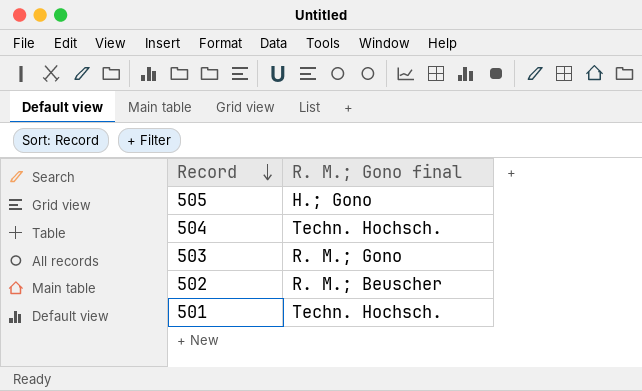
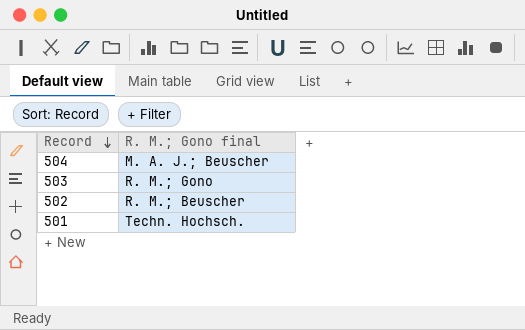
row 505: H.; Gono -> none
504 | R. M.; Gono final: Techn. Hochsch. -> M. A. J.; Beuscher

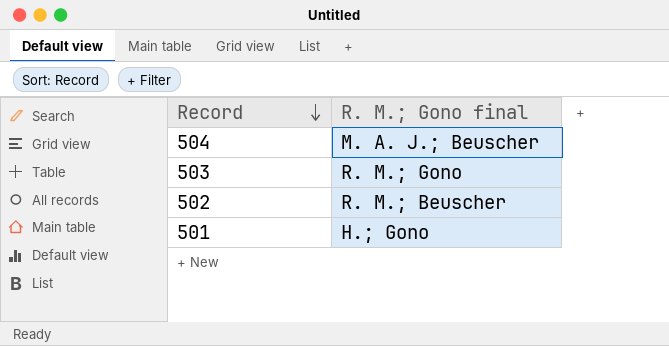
501 | R. M.; Gono final: Techn. Hochsch. -> H.; Gono

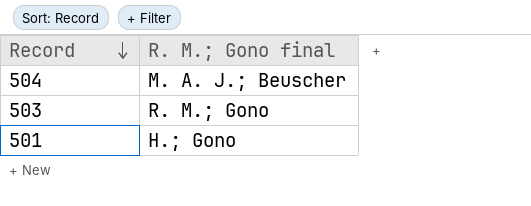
row 502: R. M.; Beuscher -> none

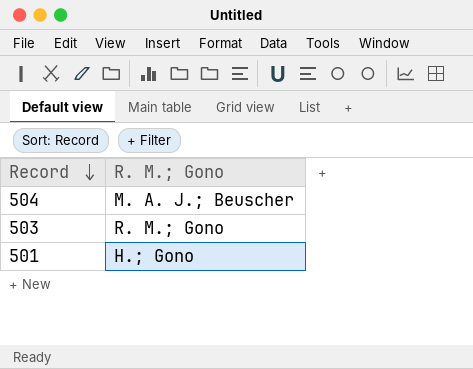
column name: R. M.; Gono final -> R. M.; Gono

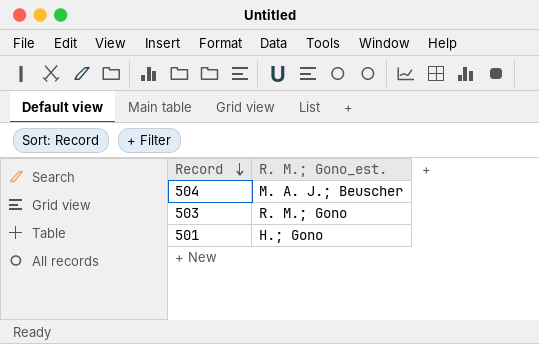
column name: R. M.; Gono -> R. M.; Gono_est.

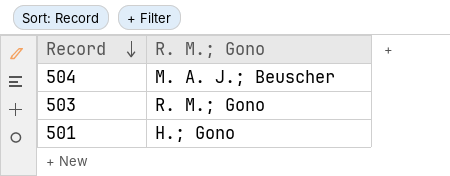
column name: R. M.; Gono_est. -> R. M.; Gono

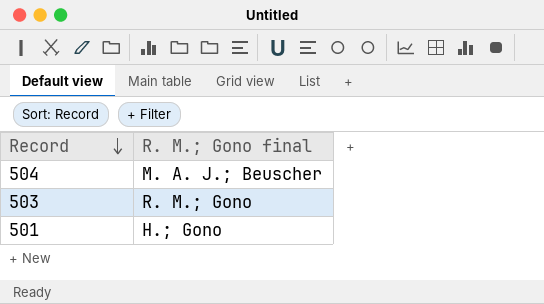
column name: R. M.; Gono -> R. M.; Gono final

